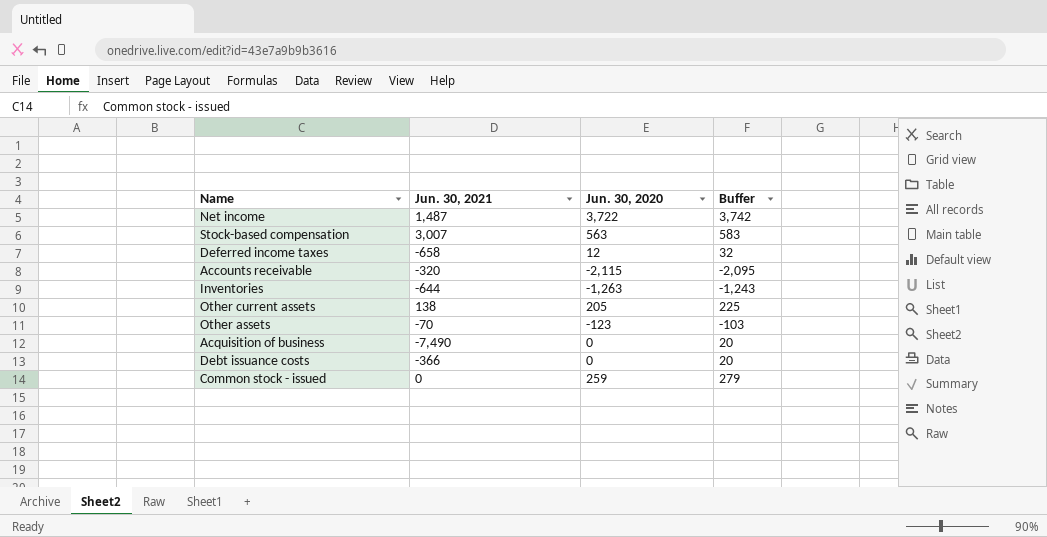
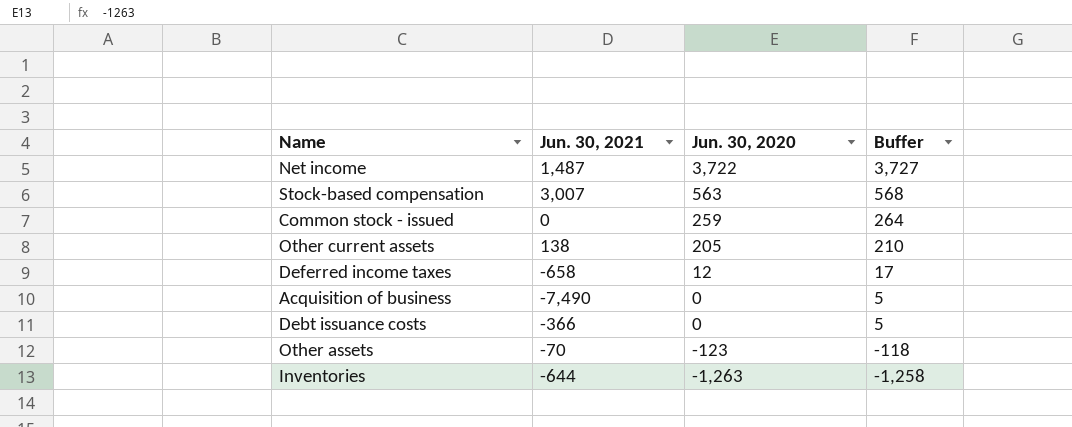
row order: none -> Jun. 30, 2020 descending
column Buffer | formula: [Jun. 30, 2020] + 20 -> [Jun. 30, 2020] + 5
row Accounts receivable: -320 | -2,115 | -2,095 -> none

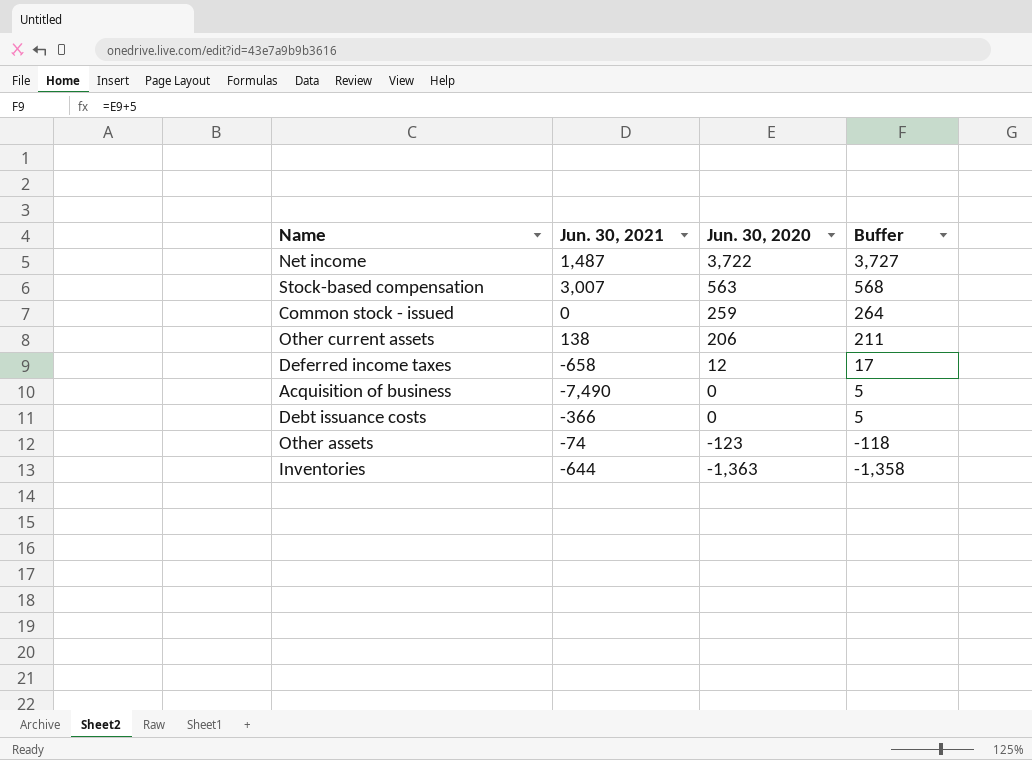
Other current assets | Jun. 30, 2020: 205 -> 206
Other current assets | Buffer: 210 -> 211
Other assets | Jun. 30, 2021: -70 -> -74
Inventories | Jun. 30, 2020: -1,263 -> -1,363
Inventories | Buffer: -1,258 -> -1,358

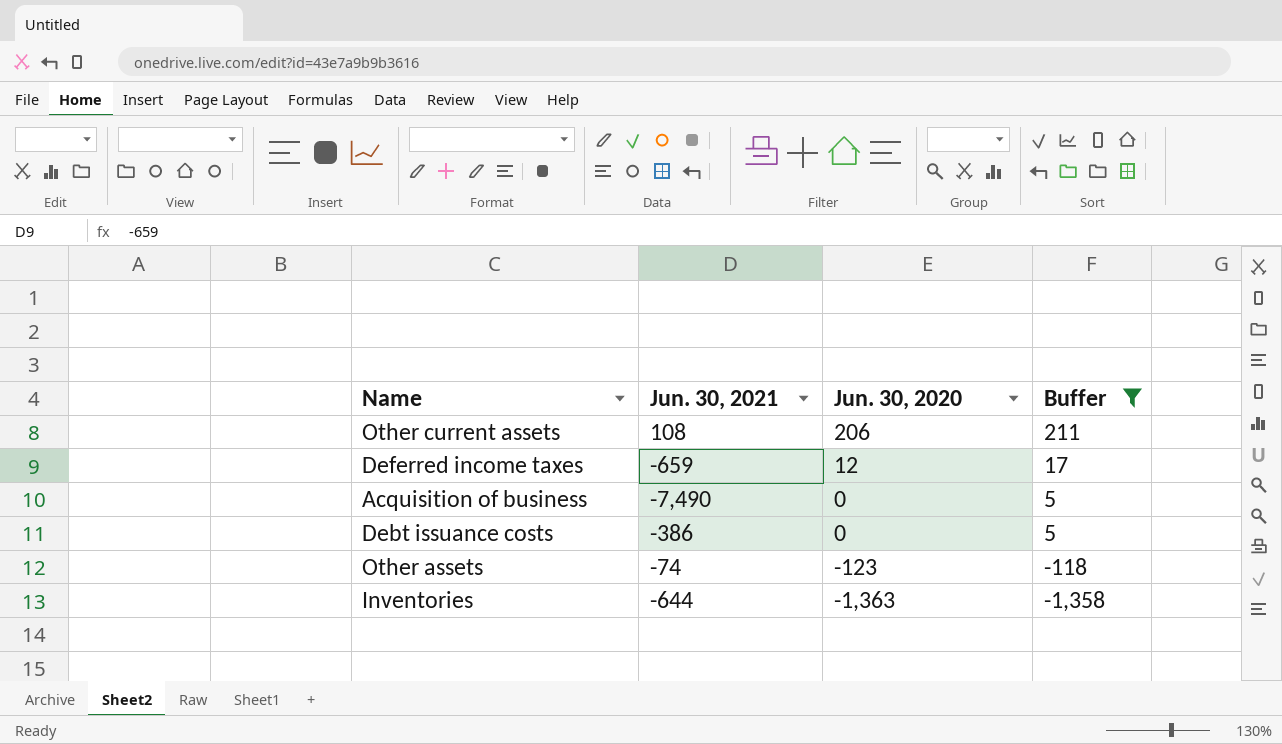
filter: none -> Buffer <= 211
Other current assets | Jun. 30, 2021: 138 -> 108
Deferred income taxes | Jun. 30, 2021: -658 -> -659
Debt issuance costs | Jun. 30, 2021: -366 -> -386

